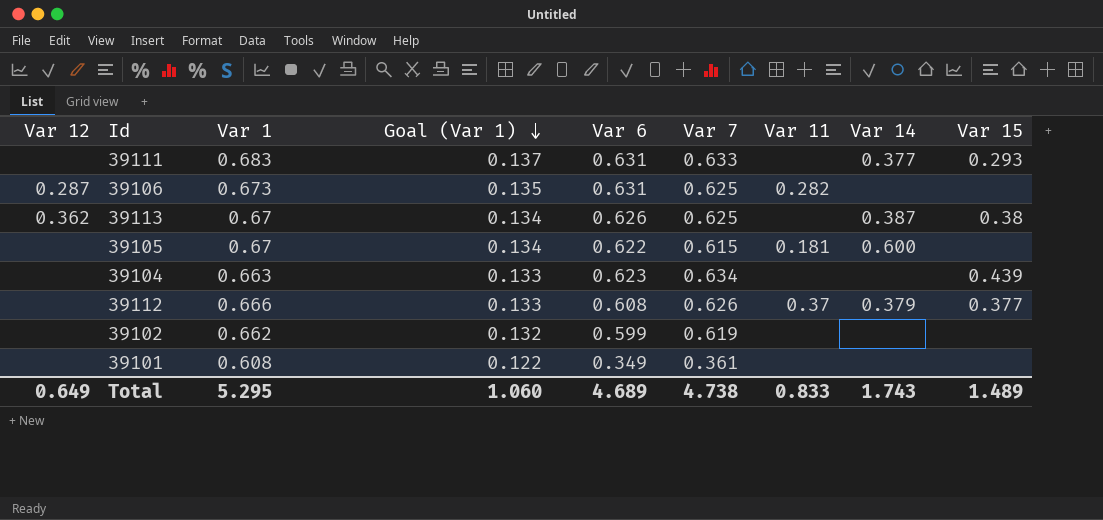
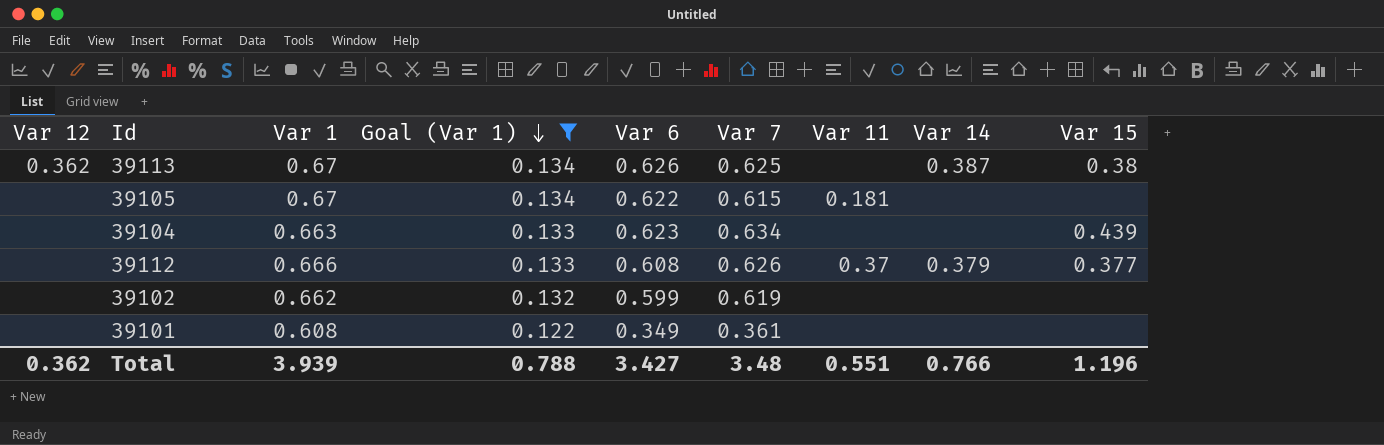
filter: none -> Goal (Var 1) <= 0.134
39105 | Var 14: 0.600 -> none
Total | Var 12: 0.649 -> 0.362
Total | Var 1: 5.295 -> 3.939
Total | Goal (Var 1): 1.060 -> 0.788
Total | Var 6: 4.689 -> 3.427
Total | Var 7: 4.738 -> 3.48
Total | Var 11: 0.833 -> 0.551
Total | Var 14: 1.743 -> 0.766
Total | Var 15: 1.489 -> 1.196

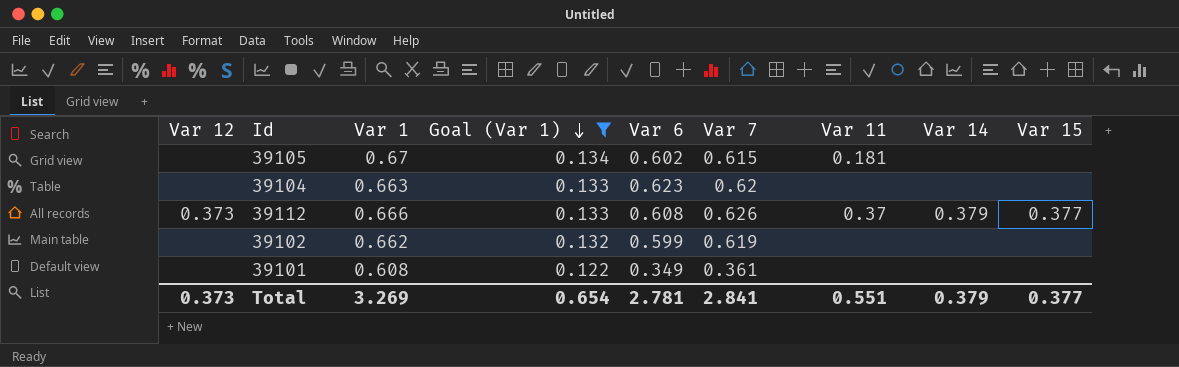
row 39113: 0.362 | 0.67 | 0.134 | 0.626 | 0.625 | none | 0.387 | 0.38 -> none
39105 | Var 6: 0.622 -> 0.602
39104 | Var 7: 0.634 -> 0.62
39104 | Var 15: 0.439 -> none
39112 | Var 12: none -> 0.373
Total | Var 12: 0.362 -> 0.373
Total | Var 1: 3.939 -> 3.269
Total | Goal (Var 1): 0.788 -> 0.654
Total | Var 6: 3.427 -> 2.781
Total | Var 7: 3.48 -> 2.841
Total | Var 14: 0.766 -> 0.379
Total | Var 15: 1.196 -> 0.377

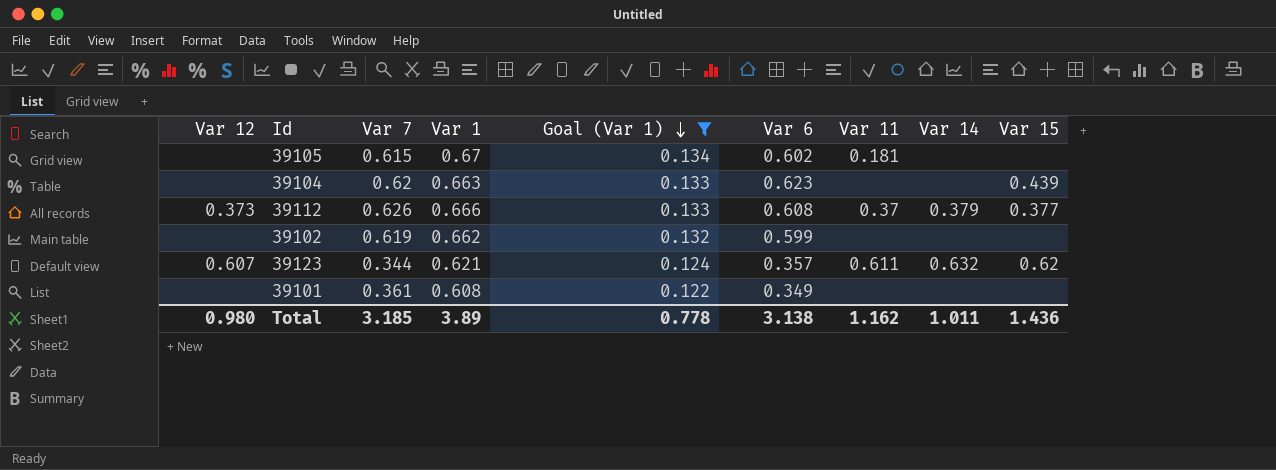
column Var 7 | position: 6 -> 3
39104 | Var 15: none -> 0.439
row 39123: none -> 0.607 | 0.344 | 0.621 | 0.124 | 0.357 | 0.611 | 0.632 | 0.62
Total | Var 12: 0.373 -> 0.980
Total | Var 7: 2.841 -> 3.185
Total | Var 1: 3.269 -> 3.89
Total | Goal (Var 1): 0.654 -> 0.778
Total | Var 6: 2.781 -> 3.138
Total | Var 11: 0.551 -> 1.162
Total | Var 14: 0.379 -> 1.011
Total | Var 15: 0.377 -> 1.436

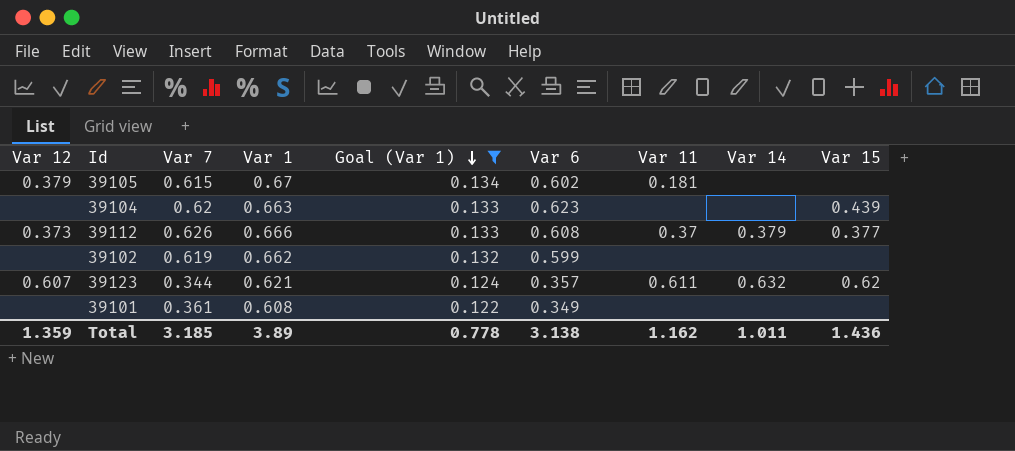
39105 | Var 12: none -> 0.379
Total | Var 12: 0.980 -> 1.359

